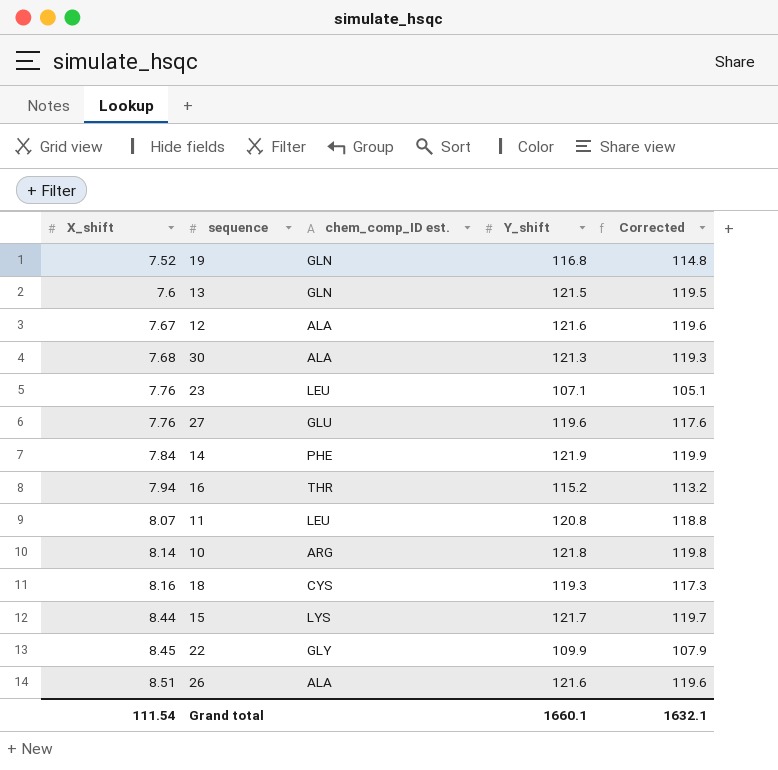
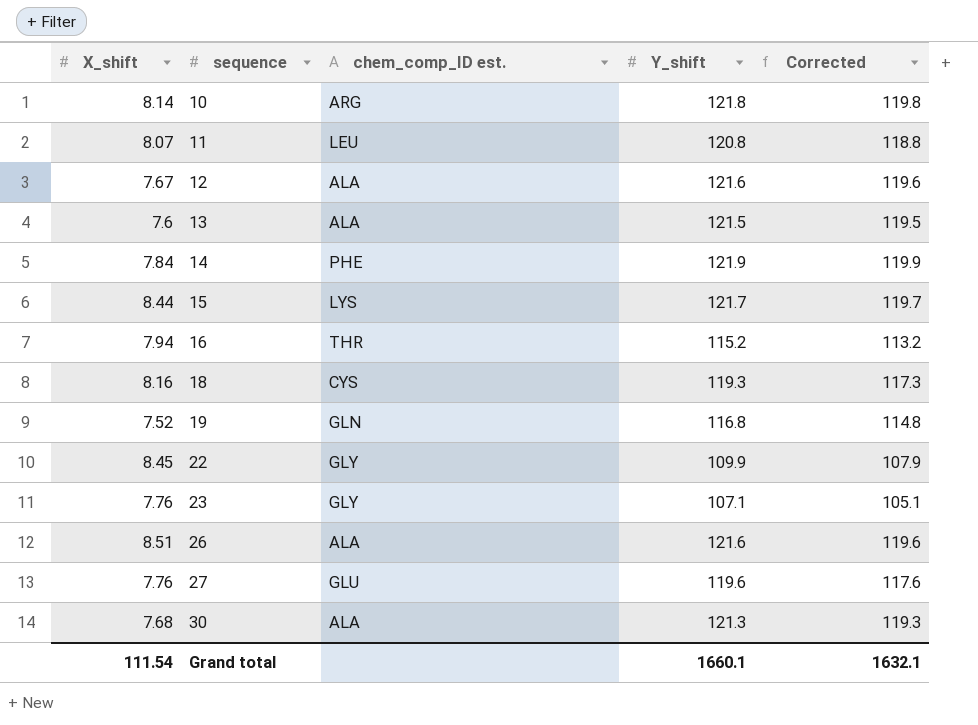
row order: X_shift ascending -> sequence ascending
13 | chem_comp_ID est.: GLN -> ALA
23 | chem_comp_ID est.: LEU -> GLY

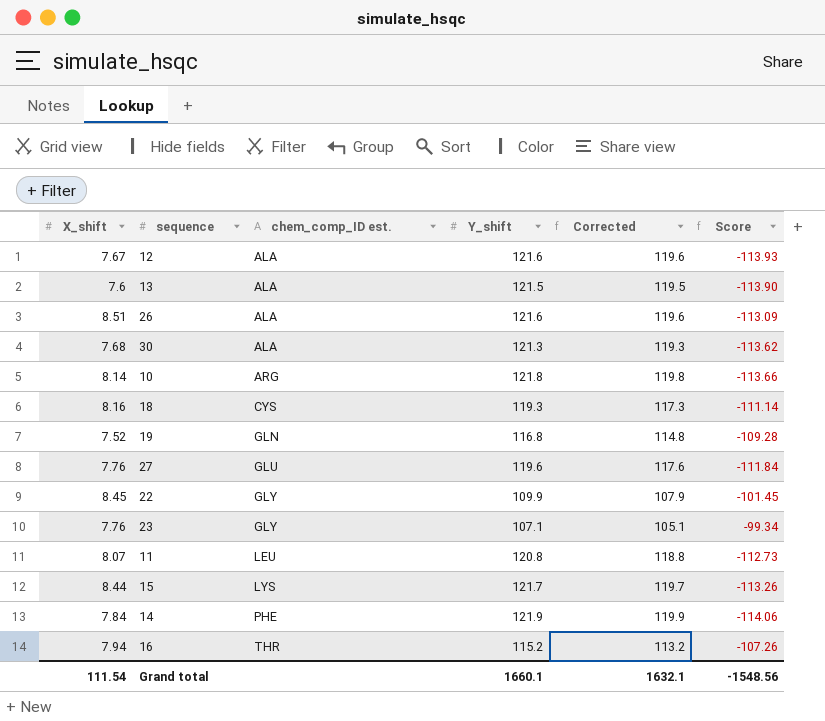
row order: sequence ascending -> chem_comp_ID est. ascending
column Score | formula: none -> [X_shift] - [Y_shift]

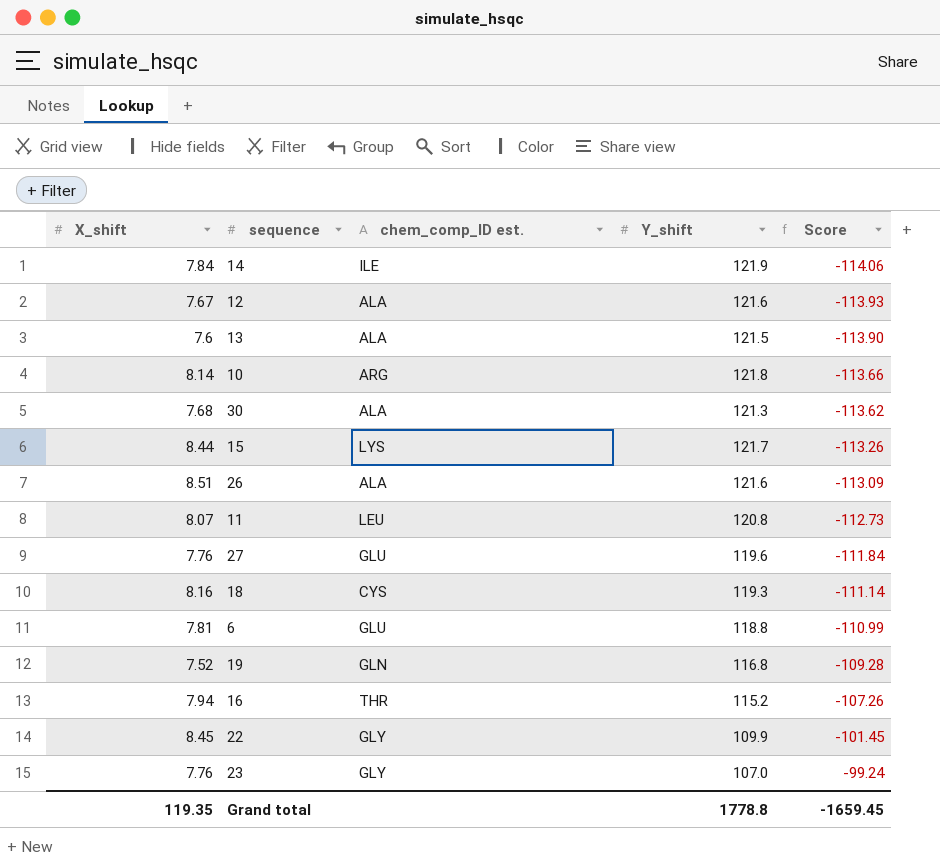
row order: chem_comp_ID est. ascending -> Score ascending
column Corrected | formula: [Y_shift] - 2 -> none
14 | chem_comp_ID est.: PHE -> ILE
row 6: none -> 7.81 | GLU | 118.8 | -110.99
23 | Y_shift: 107.1 -> 107.0
23 | Score: -99.34 -> -99.24
Grand total | X_shift: 111.54 -> 119.35
Grand total | Y_shift: 1660.1 -> 1778.8
Grand total | Score: -1548.56 -> -1659.45

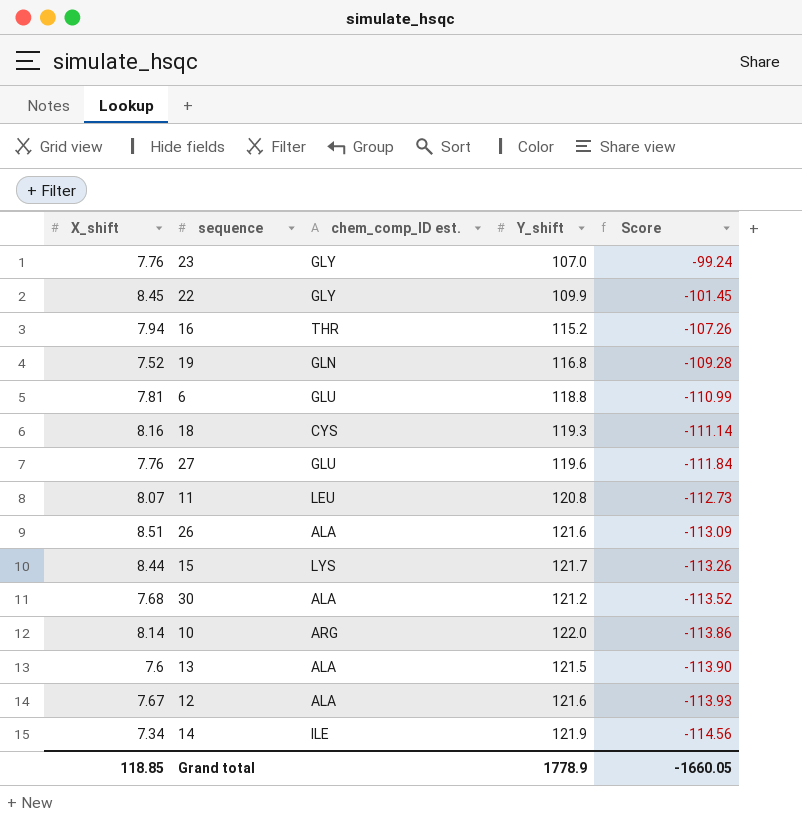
row order: Score ascending -> Score descending
30 | Y_shift: 121.3 -> 121.2
30 | Score: -113.62 -> -113.52
10 | Y_shift: 121.8 -> 122.0
10 | Score: -113.66 -> -113.86
14 | X_shift: 7.84 -> 7.34
14 | Score: -114.06 -> -114.56
Grand total | X_shift: 119.35 -> 118.85
Grand total | Y_shift: 1778.8 -> 1778.9
Grand total | Score: -1659.45 -> -1660.05

